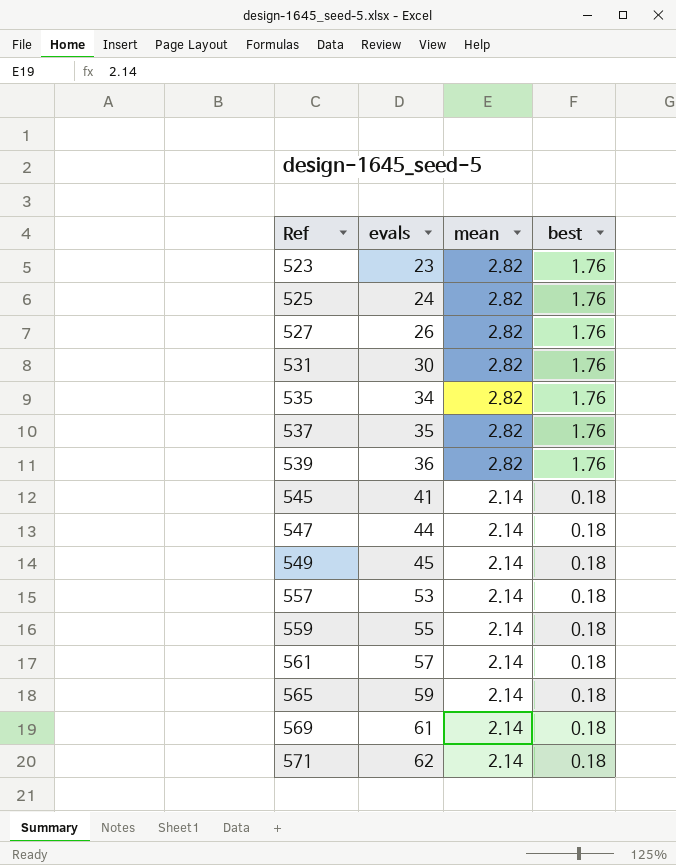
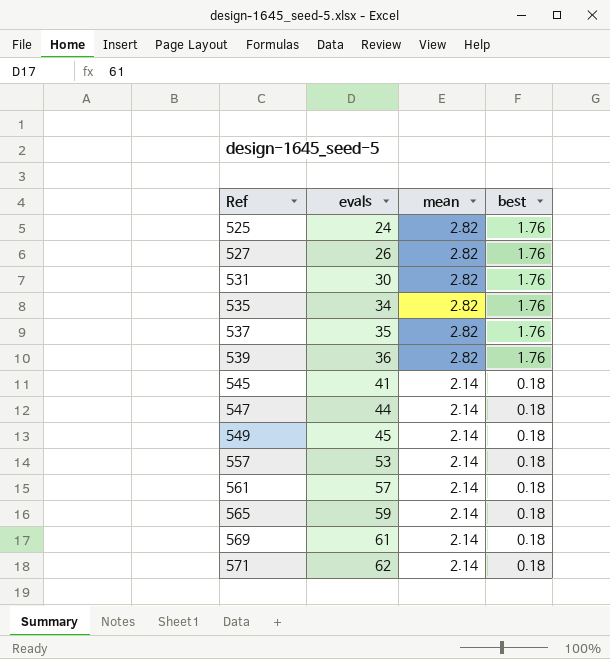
row 523: 23 | 2.82 | 1.76 -> none
row 559: 55 | 2.14 | 0.18 -> none

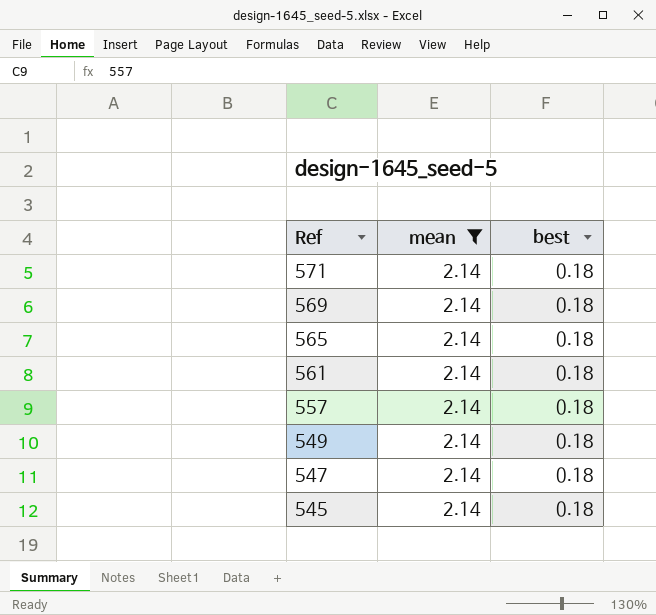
filter: none -> mean = 2.14
row order: Ref ascending -> Ref descending
column evals | position: 2 -> none

